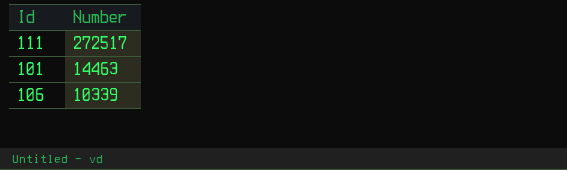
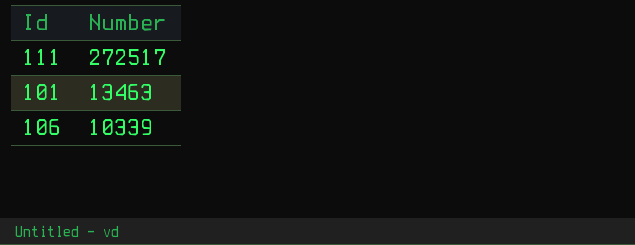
101 | Number: 14463 -> 13463

